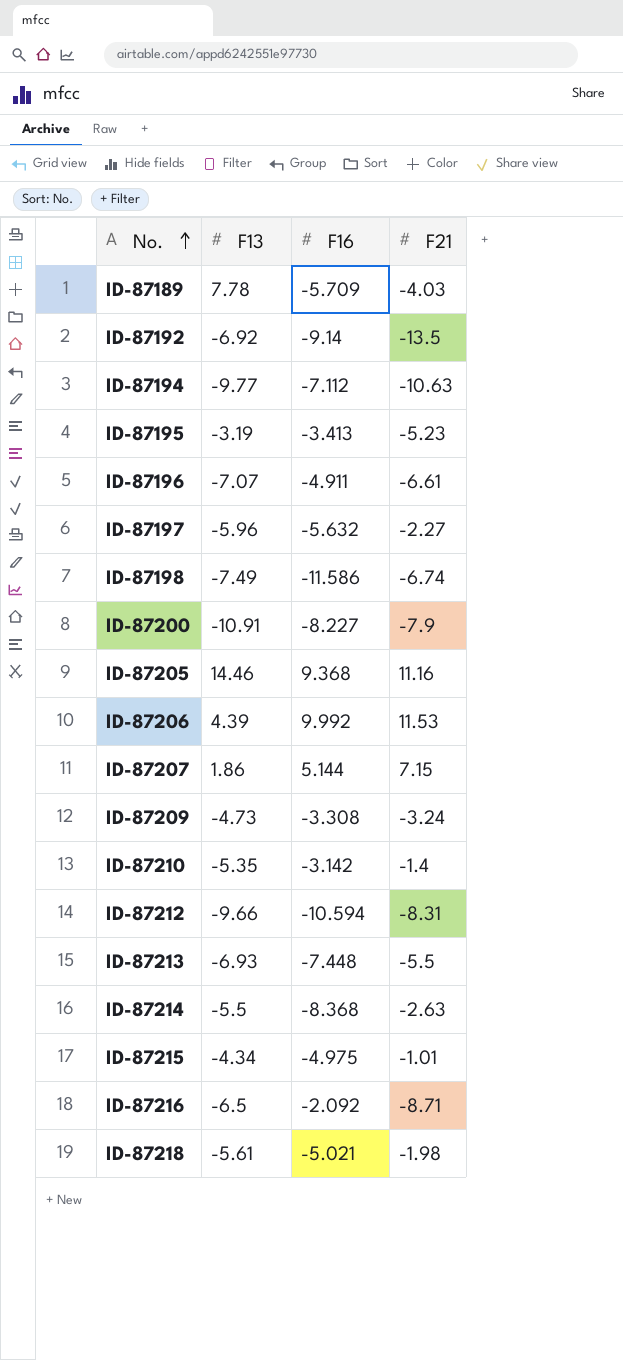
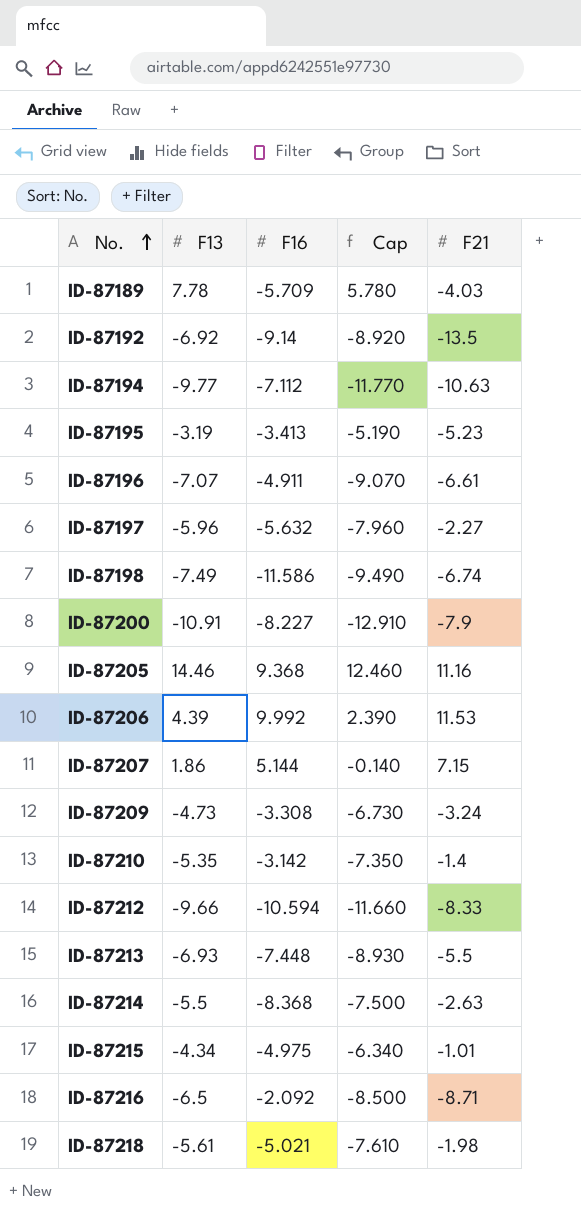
column Cap | formula: none -> [F13] - 2
ID-87212 | F21: -8.31 -> -8.33

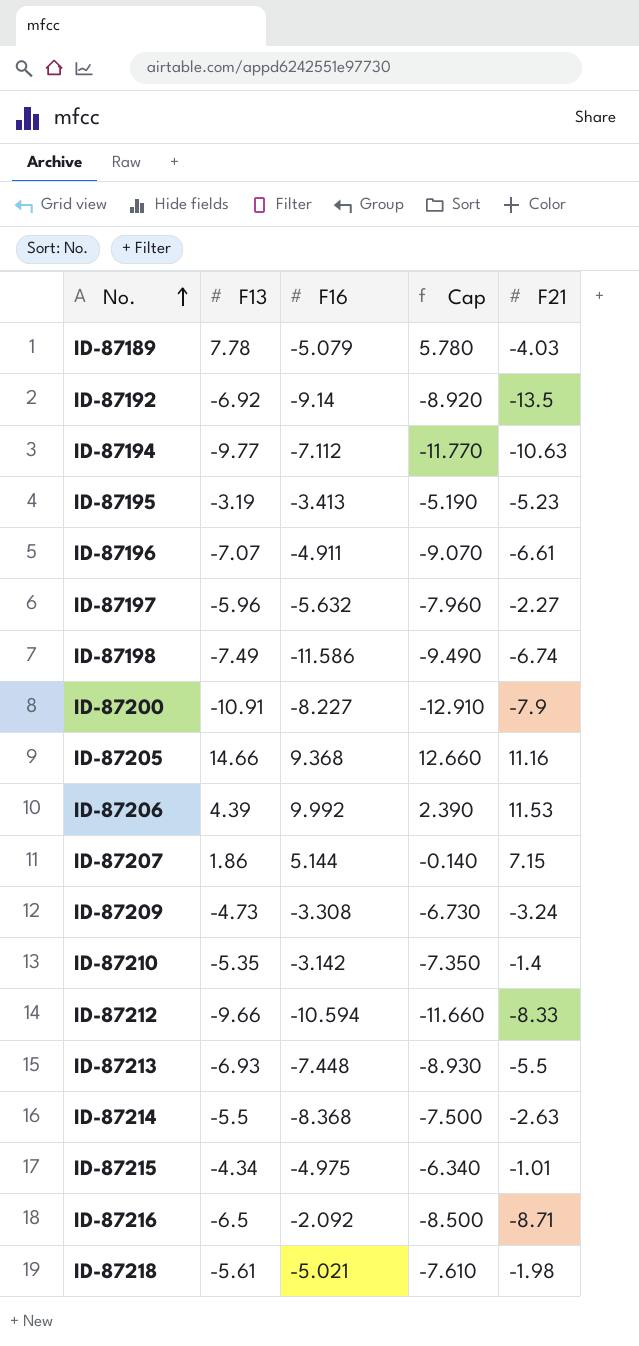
ID-87189 | F16: -5.709 -> -5.079
ID-87205 | F13: 14.46 -> 14.66
ID-87205 | Cap: 12.460 -> 12.660

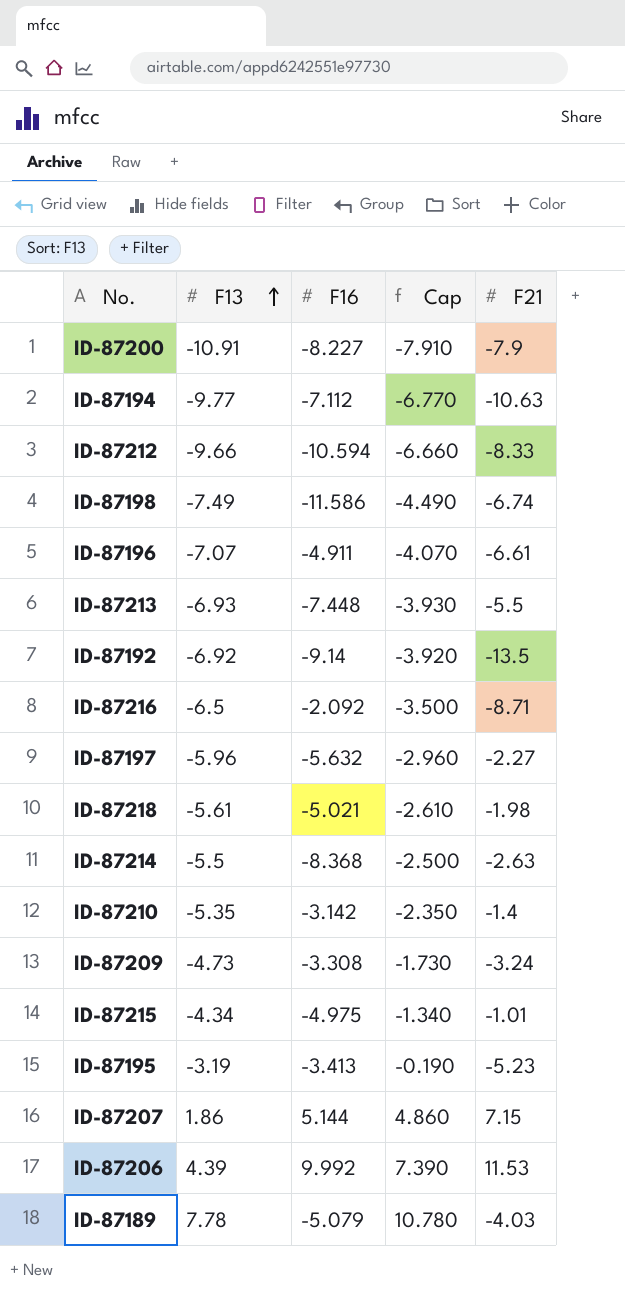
row order: No. ascending -> F13 ascending
column Cap | formula: [F13] - 2 -> [F13] + 3
row ID-87205: 14.66 | 9.368 | 12.660 | 11.16 -> none

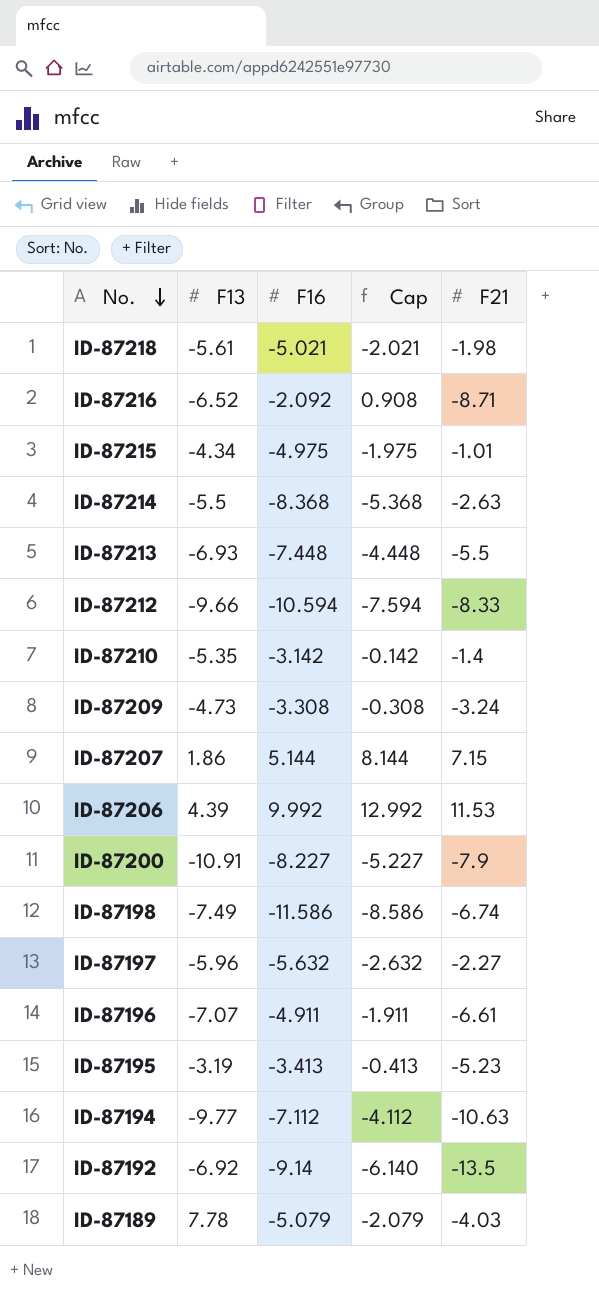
row order: F13 ascending -> No. descending
column Cap | formula: [F13] + 3 -> [F16] + 3
ID-87216 | F13: -6.5 -> -6.52

